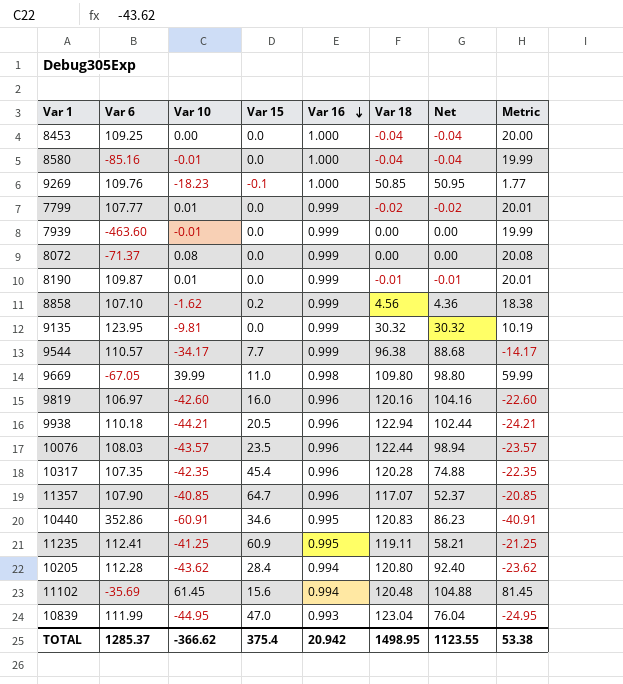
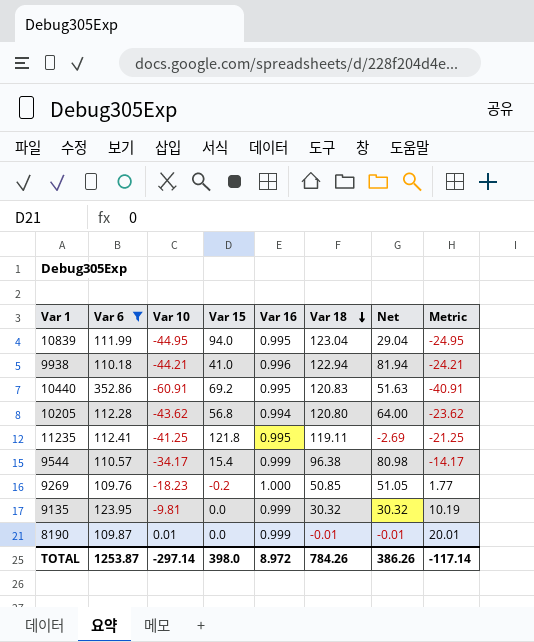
filter: none -> Var 6 >= 109.76
row order: Var 16 descending -> Var 18 descending
10839 | Var 15: 47.0 -> 94.0
10839 | Var 16: 0.993 -> 0.995
10839 | Net: 76.04 -> 29.04
9938 | Var 15: 20.5 -> 41.0
9938 | Net: 102.44 -> 81.94
10440 | Var 15: 34.6 -> 69.2
10440 | Net: 86.23 -> 51.63
10205 | Var 15: 28.4 -> 56.8
10205 | Net: 92.40 -> 64.00
11235 | Var 15: 60.9 -> 121.8
11235 | Net: 58.21 -> -2.69
9544 | Var 15: 7.7 -> 15.4
9544 | Net: 88.68 -> 80.98
9269 | Var 15: -0.1 -> -0.2
9269 | Net: 50.95 -> 51.05
TOTAL | Var 6: 1285.37 -> 1253.87
TOTAL | Var 10: -366.62 -> -297.14
TOTAL | Var 15: 375.4 -> 398.0
TOTAL | Var 16: 20.942 -> 8.972
TOTAL | Var 18: 1498.95 -> 784.26
TOTAL | Net: 1123.55 -> 386.26
TOTAL | Metric: 53.38 -> -117.14

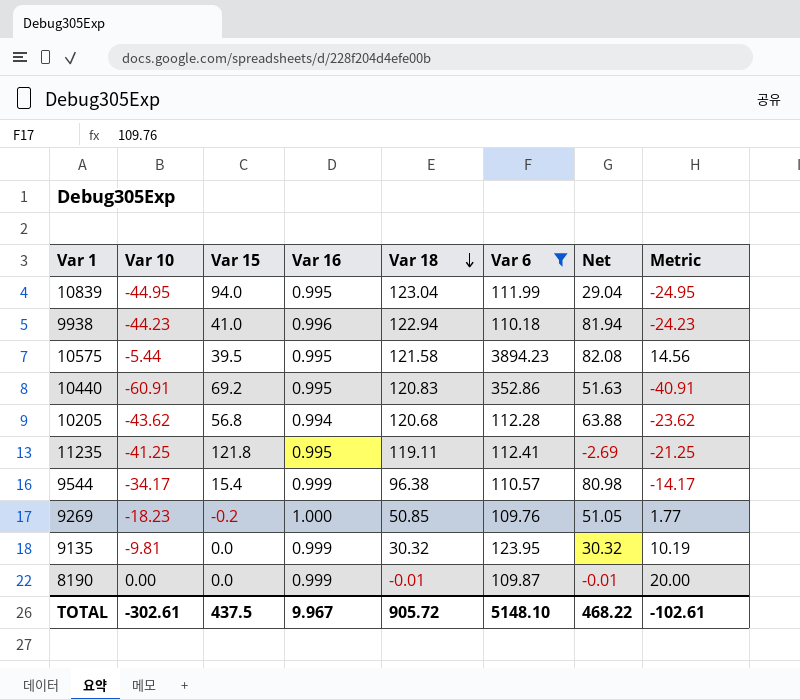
column Var 6 | position: 2 -> 6
9938 | Var 10: -44.21 -> -44.23
9938 | Metric: -24.21 -> -24.23
row 10575: none -> -5.44 | 39.5 | 0.995 | 121.58 | 3894.23 | 82.08 | 14.56
10205 | Var 18: 120.80 -> 120.68
10205 | Net: 64.00 -> 63.88
8190 | Var 10: 0.01 -> 0.00
8190 | Metric: 20.01 -> 20.00
TOTAL | Var 10: -297.14 -> -302.61
TOTAL | Var 15: 398.0 -> 437.5
TOTAL | Var 16: 8.972 -> 9.967
TOTAL | Var 18: 784.26 -> 905.72
TOTAL | Var 6: 1253.87 -> 5148.10
TOTAL | Net: 386.26 -> 468.22
TOTAL | Metric: -117.14 -> -102.61

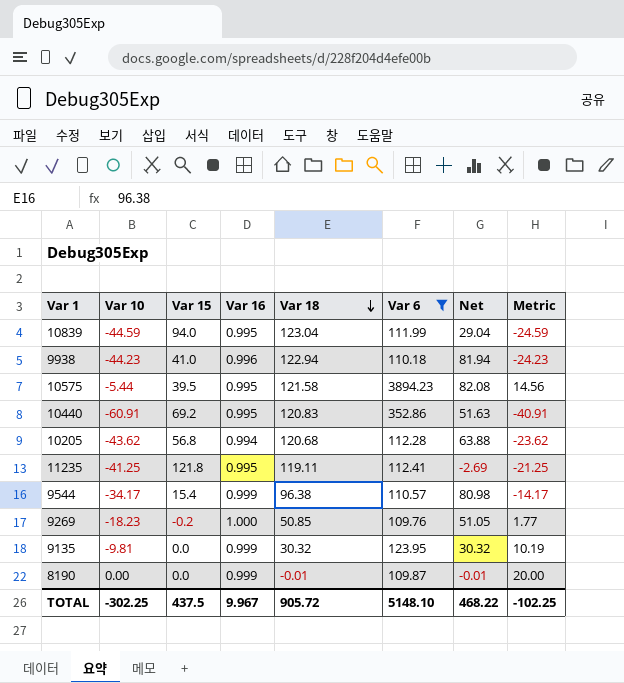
10839 | Var 10: -44.95 -> -44.59
10839 | Metric: -24.95 -> -24.59
TOTAL | Var 10: -302.61 -> -302.25
TOTAL | Metric: -102.61 -> -102.25

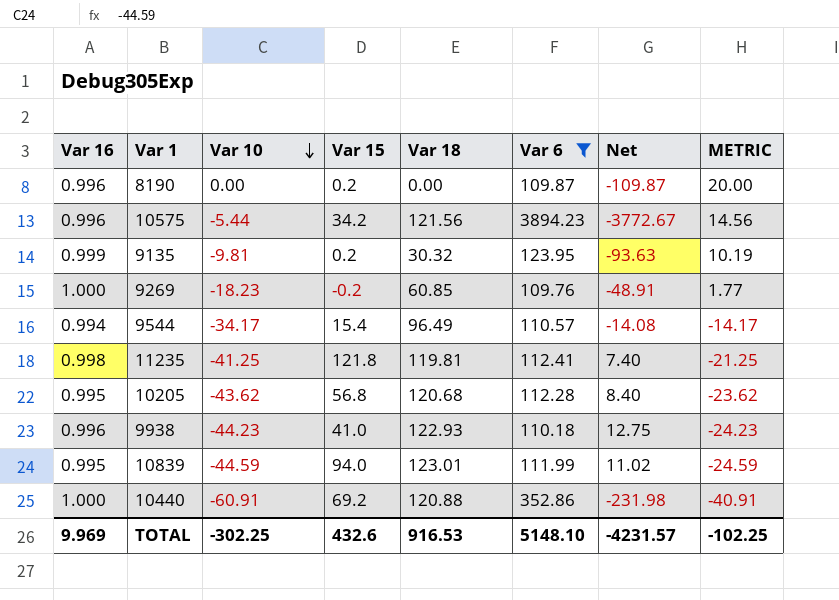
row order: Var 18 descending -> Var 10 descending
column Var 16 | position: 4 -> 1
column Net | formula: [Var 18] - [Var 15] -> [Var 18] - [Var 6]
column name: Metric -> METRIC
8190 | Var 16: 0.999 -> 0.996
8190 | Var 15: 0.0 -> 0.2
8190 | Var 18: -0.01 -> 0.00
10575 | Var 16: 0.995 -> 0.996
10575 | Var 15: 39.5 -> 34.2
10575 | Var 18: 121.58 -> 121.56
9135 | Var 15: 0.0 -> 0.2
9269 | Var 18: 50.85 -> 60.85
9544 | Var 16: 0.999 -> 0.994
9544 | Var 18: 96.38 -> 96.49
11235 | Var 16: 0.995 -> 0.998
11235 | Var 18: 119.11 -> 119.81
10205 | Var 16: 0.994 -> 0.995
9938 | Var 18: 122.94 -> 122.93
10839 | Var 18: 123.04 -> 123.01
10440 | Var 16: 0.995 -> 1.000
10440 | Var 18: 120.83 -> 120.88
TOTAL | Var 16: 9.967 -> 9.969
TOTAL | Var 15: 437.5 -> 432.6
TOTAL | Var 18: 905.72 -> 916.53
TOTAL | Net: 468.22 -> -4231.57

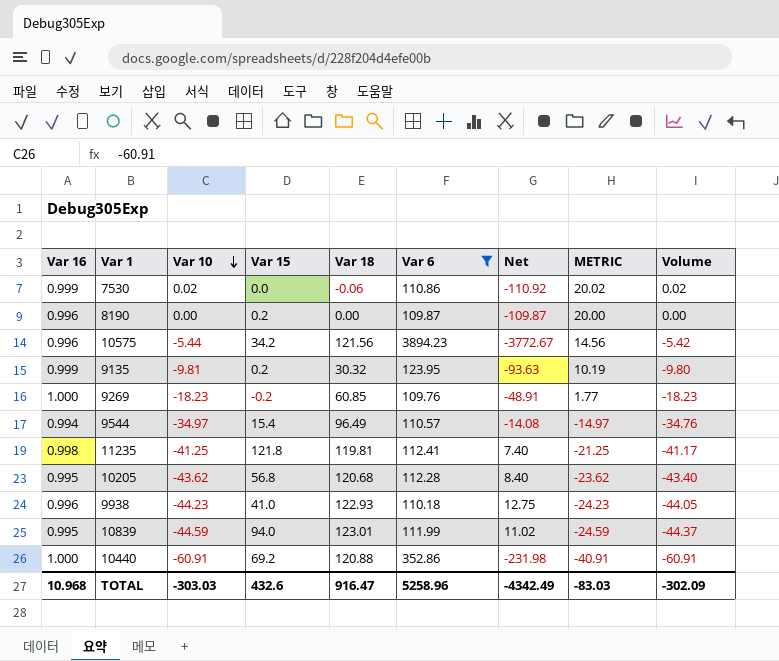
column Volume | formula: none -> [Var 16] * [Var 10]
row 7530: none -> 0.999 | 0.02 | 0.0 | -0.06 | 110.86 | -110.92 | 20.02 | 0.02
9544 | Var 10: -34.17 -> -34.97
9544 | METRIC: -14.17 -> -14.97
TOTAL | Var 16: 9.969 -> 10.968
TOTAL | Var 10: -302.25 -> -303.03
TOTAL | Var 18: 916.53 -> 916.47
TOTAL | Var 6: 5148.10 -> 5258.96
TOTAL | Net: -4231.57 -> -4342.49
TOTAL | METRIC: -102.25 -> -83.03

